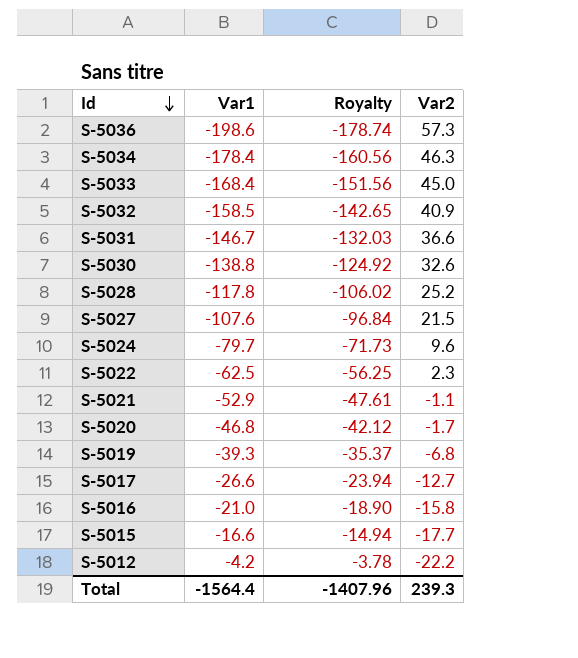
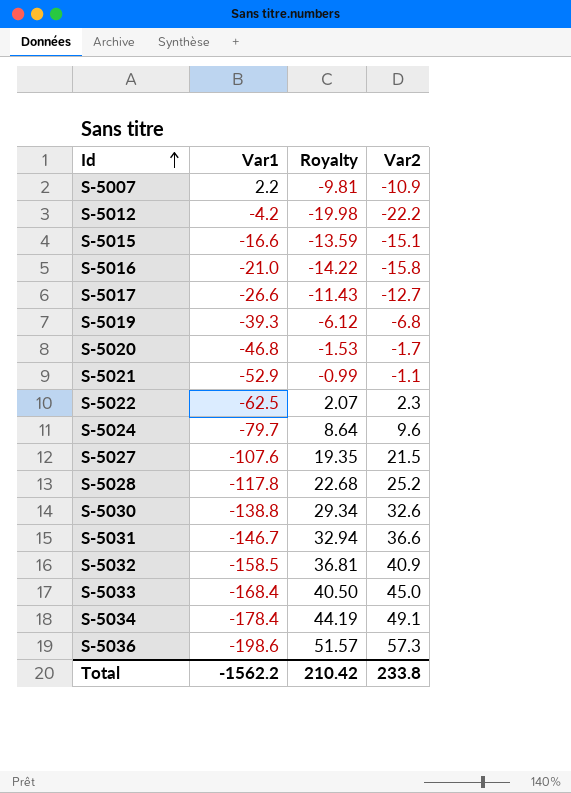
row order: Id descending -> Id ascending
column Royalty | formula: [Var1] * 0.9 -> [Var2] * 0.9
row S-5007: none -> 2.2 | -9.81 | -10.9
S-5015 | Var2: -17.7 -> -15.1
S-5034 | Var2: 46.3 -> 49.1
Total | Var1: -1564.4 -> -1562.2
Total | Royalty: -1407.96 -> 210.42
Total | Var2: 239.3 -> 233.8

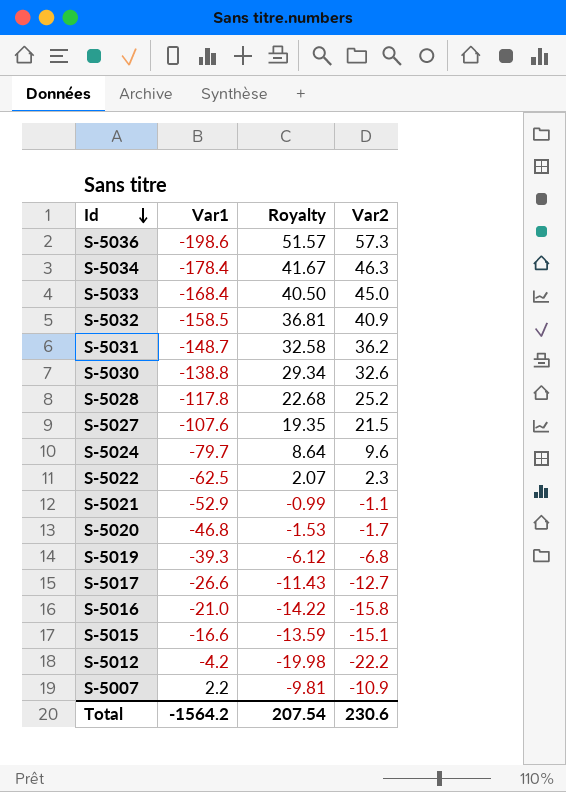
row order: Id ascending -> Id descending
S-5034 | Royalty: 44.19 -> 41.67
S-5034 | Var2: 49.1 -> 46.3
S-5031 | Var1: -146.7 -> -148.7
S-5031 | Royalty: 32.94 -> 32.58
S-5031 | Var2: 36.6 -> 36.2
Total | Var1: -1562.2 -> -1564.2
Total | Royalty: 210.42 -> 207.54
Total | Var2: 233.8 -> 230.6

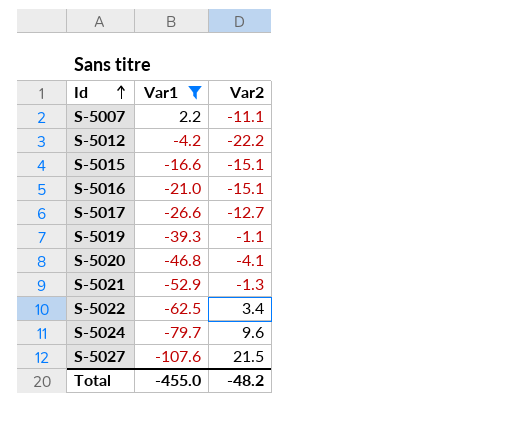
filter: none -> Var1 >= -107.6
row order: Id descending -> Id ascending
column Royalty | formula: [Var2] * 0.9 -> none
S-5007 | Var2: -10.9 -> -11.1
S-5016 | Var2: -15.8 -> -15.1
S-5019 | Var2: -6.8 -> -1.1
S-5020 | Var2: -1.7 -> -4.1
S-5021 | Var2: -1.1 -> -1.3
S-5022 | Var2: 2.3 -> 3.4
Total | Var1: -1564.2 -> -455.0
Total | Var2: 230.6 -> -48.2

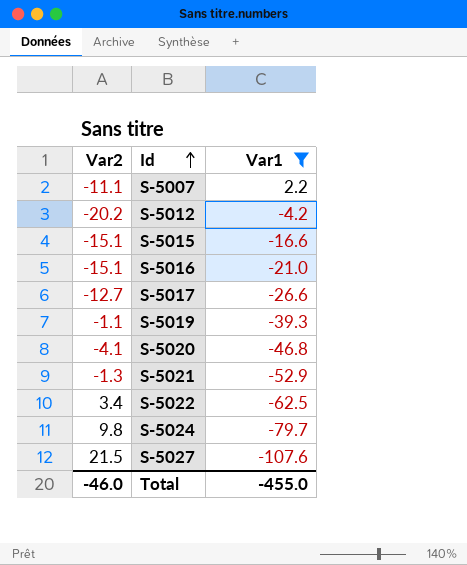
column Var2 | position: 3 -> 1
S-5012 | Var2: -22.2 -> -20.2
S-5024 | Var2: 9.6 -> 9.8
Total | Var2: -48.2 -> -46.0

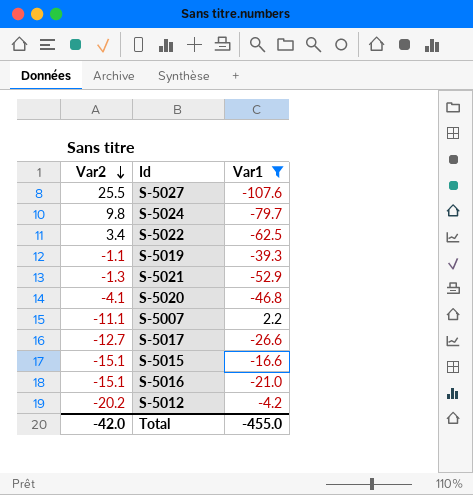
row order: Id ascending -> Var2 descending
S-5027 | Var2: 21.5 -> 25.5
Total | Var2: -46.0 -> -42.0

